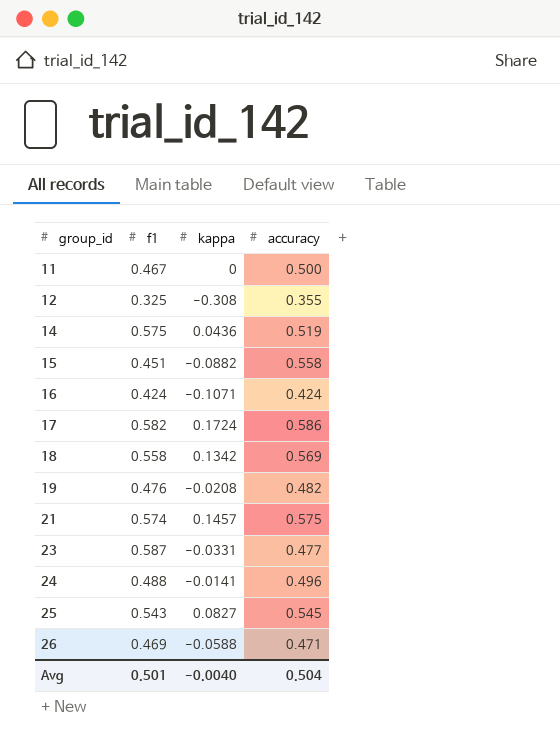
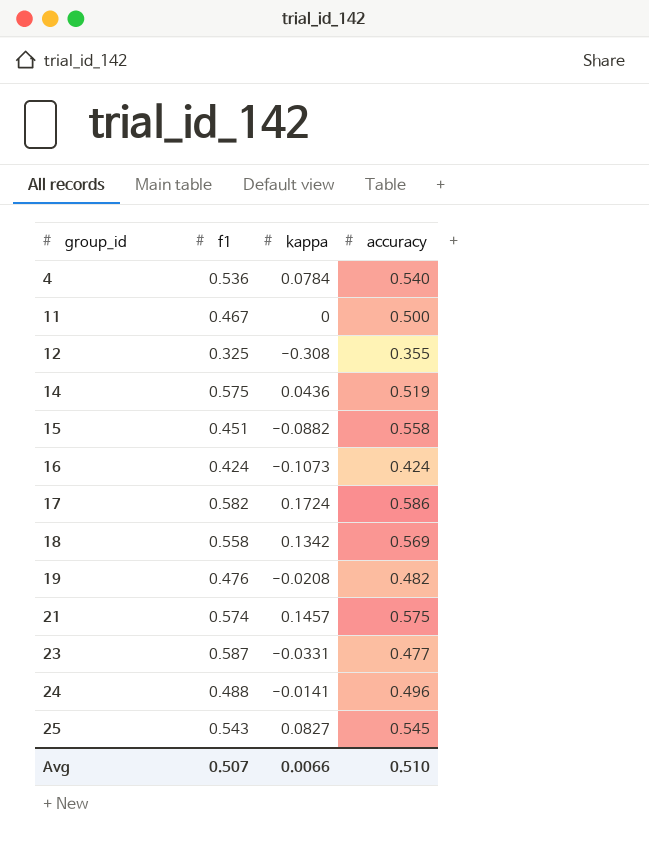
row 26: 0.469 | -0.0588 | 0.471 -> none
row 4: none -> 0.536 | 0.0784 | 0.540
16 | kappa: -0.1071 -> -0.1073
Avg | f1: 0.501 -> 0.507
Avg | kappa: -0.0040 -> 0.0066
Avg | accuracy: 0.504 -> 0.510

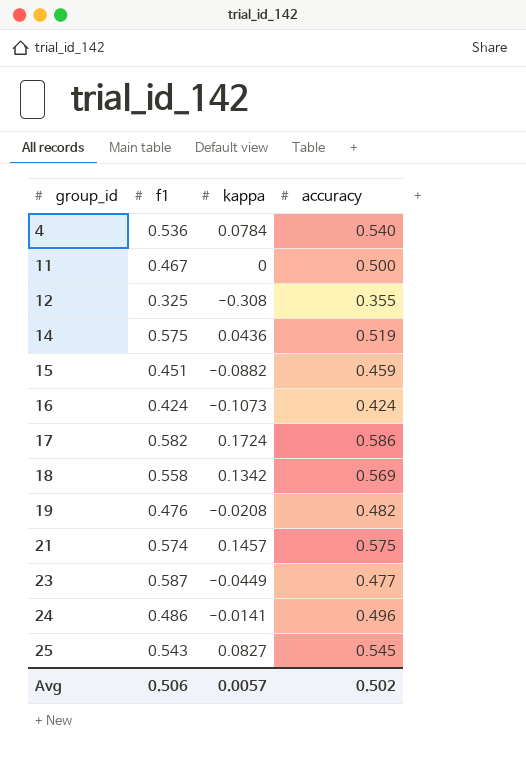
15 | accuracy: 0.558 -> 0.459
23 | kappa: -0.0331 -> -0.0449
24 | f1: 0.488 -> 0.486
Avg | f1: 0.507 -> 0.506
Avg | kappa: 0.0066 -> 0.0057
Avg | accuracy: 0.510 -> 0.502

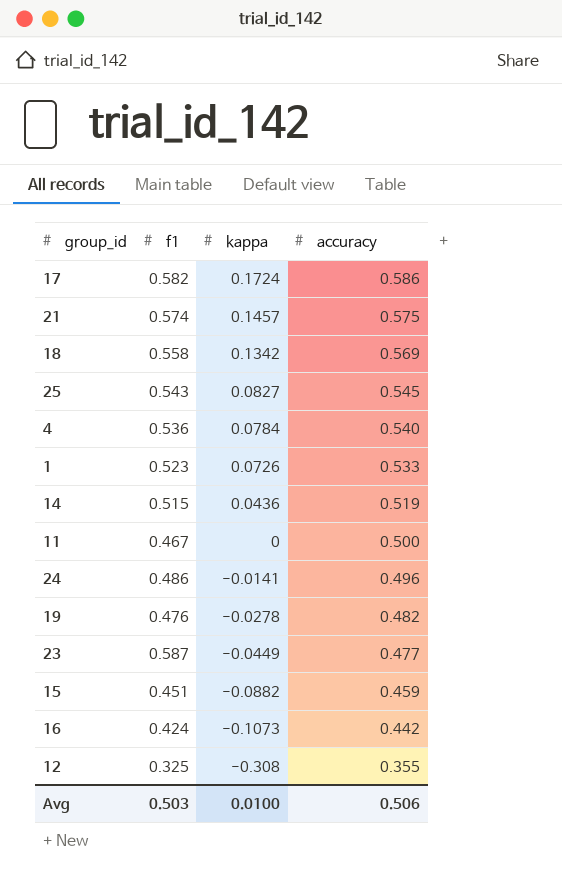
row order: group_id ascending -> kappa descending
row 1: none -> 0.523 | 0.0726 | 0.533
14 | f1: 0.575 -> 0.515
19 | kappa: -0.0208 -> -0.0278
16 | accuracy: 0.424 -> 0.442
Avg | f1: 0.506 -> 0.503
Avg | kappa: 0.0057 -> 0.0100
Avg | accuracy: 0.502 -> 0.506

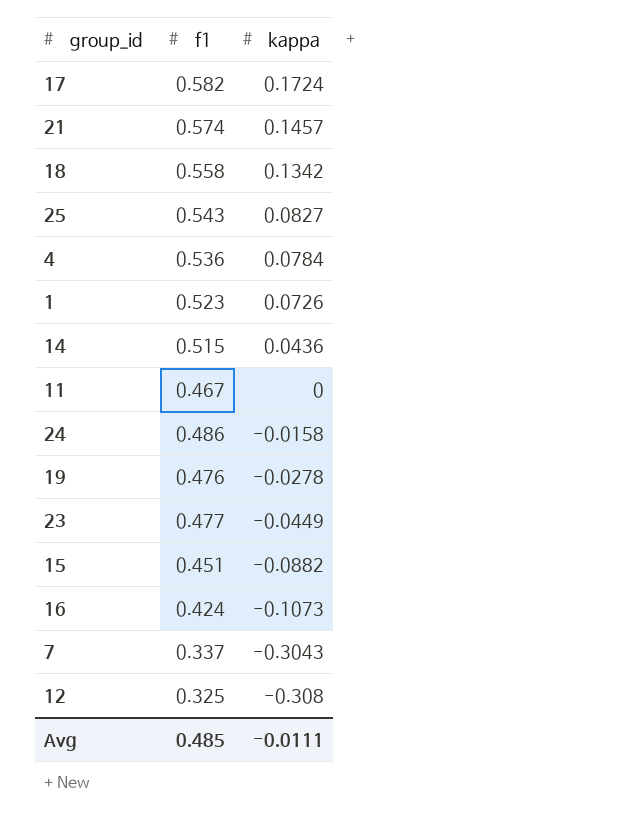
column accuracy | position: 4 -> none
24 | kappa: -0.0141 -> -0.0158
23 | f1: 0.587 -> 0.477
row 7: none -> 0.337 | -0.3043
Avg | f1: 0.503 -> 0.485
Avg | kappa: 0.0100 -> -0.0111

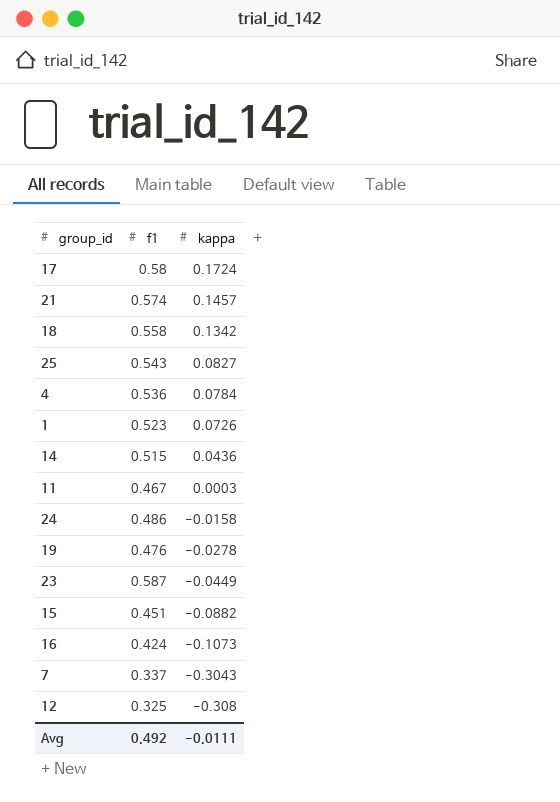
17 | f1: 0.582 -> 0.58
11 | kappa: 0 -> 0.0003
23 | f1: 0.477 -> 0.587
Avg | f1: 0.485 -> 0.492

